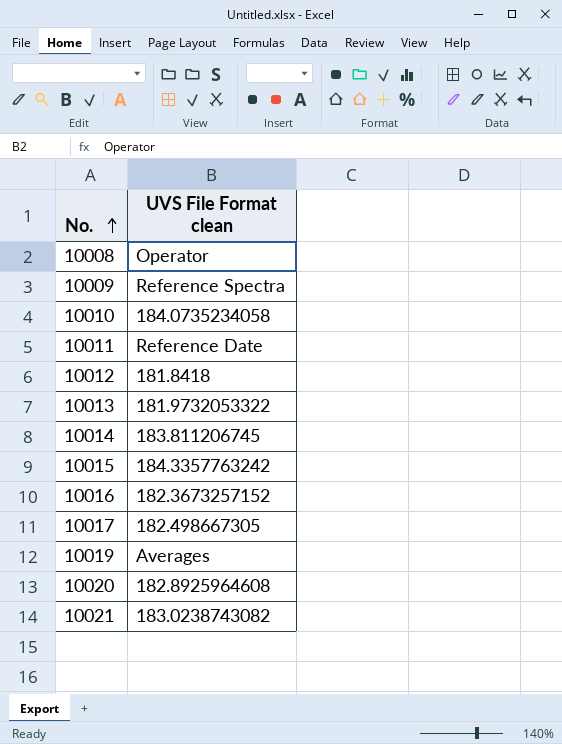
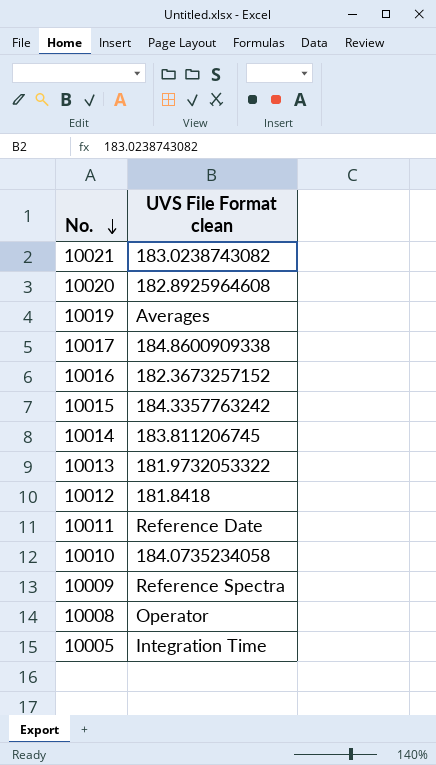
row order: No. ascending -> No. descending
10017 | UVS File Format clean: 182.498667305 -> 184.8600909338
row 10005: none -> Integration Time

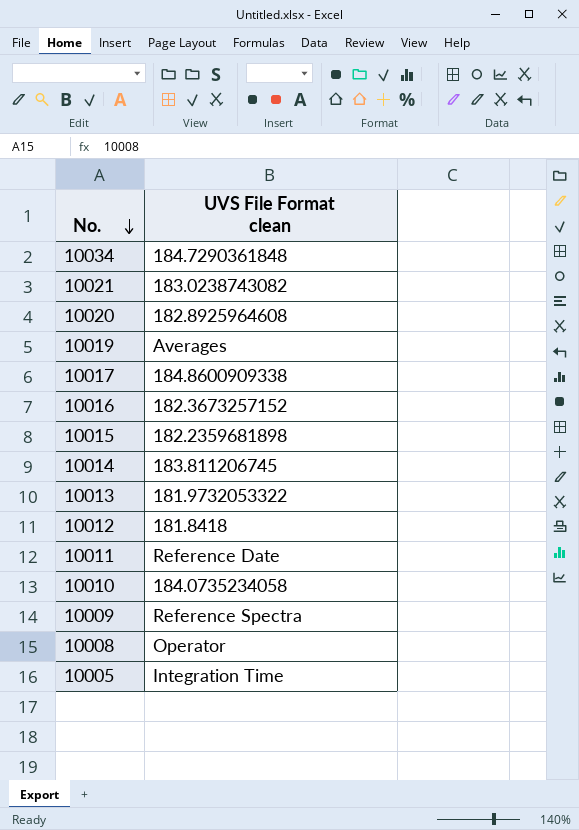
row 10034: none -> 184.7290361848
10015 | UVS File Format clean: 184.3357763242 -> 182.2359681898

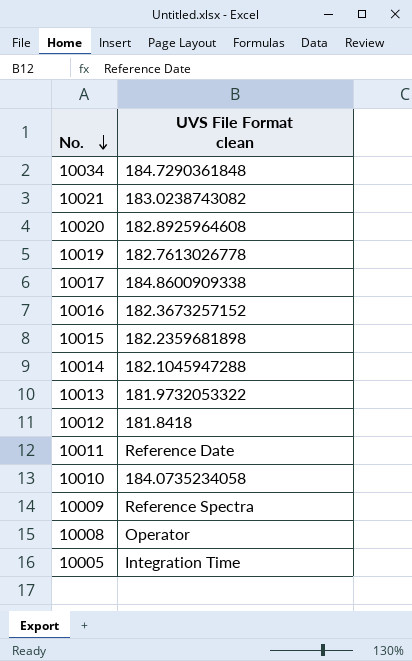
10019 | UVS File Format clean: Averages -> 182.7613026778
10014 | UVS File Format clean: 183.811206745 -> 182.1045947288

